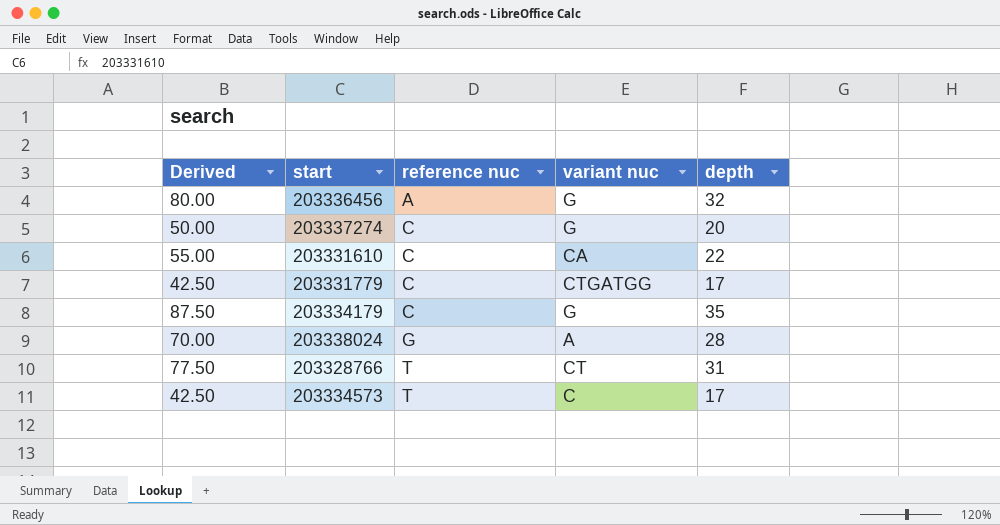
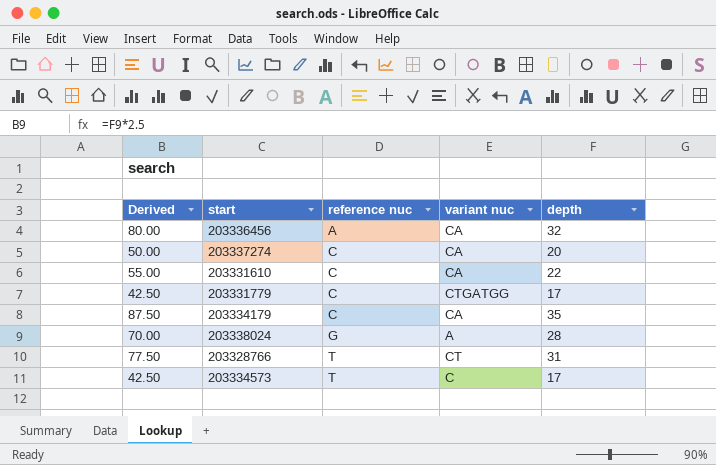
203336456 | variant nuc: G -> CA
203337274 | variant nuc: G -> CA
203334179 | variant nuc: G -> CA

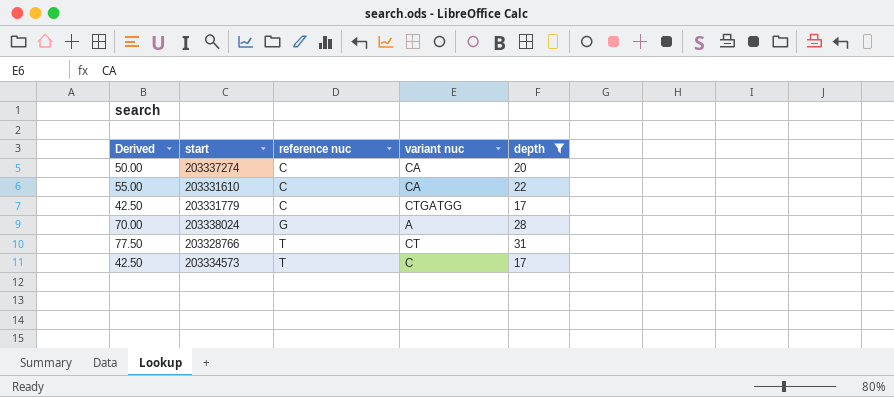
filter: none -> depth <= 31

